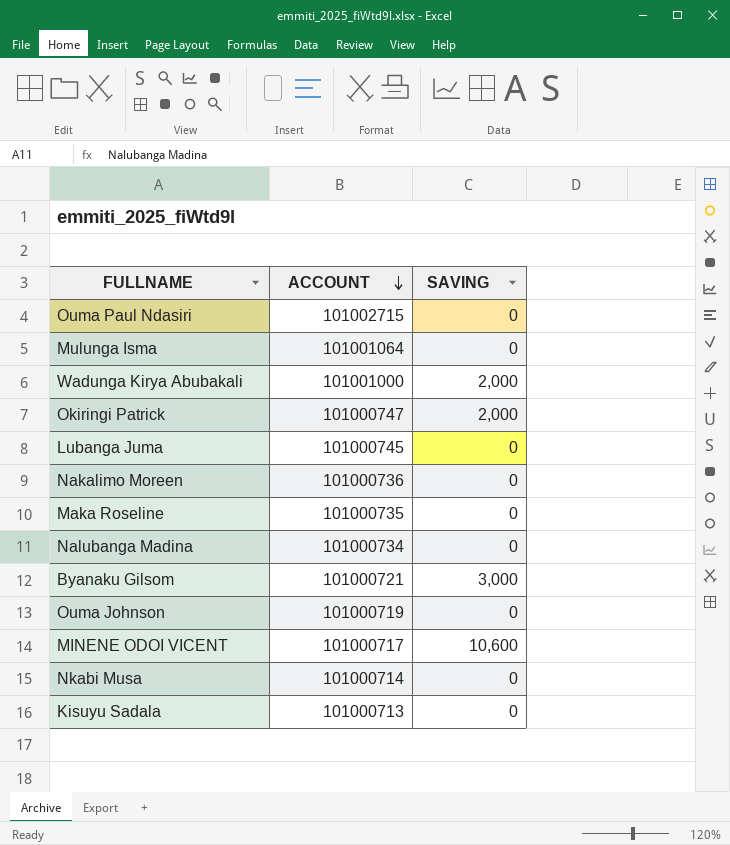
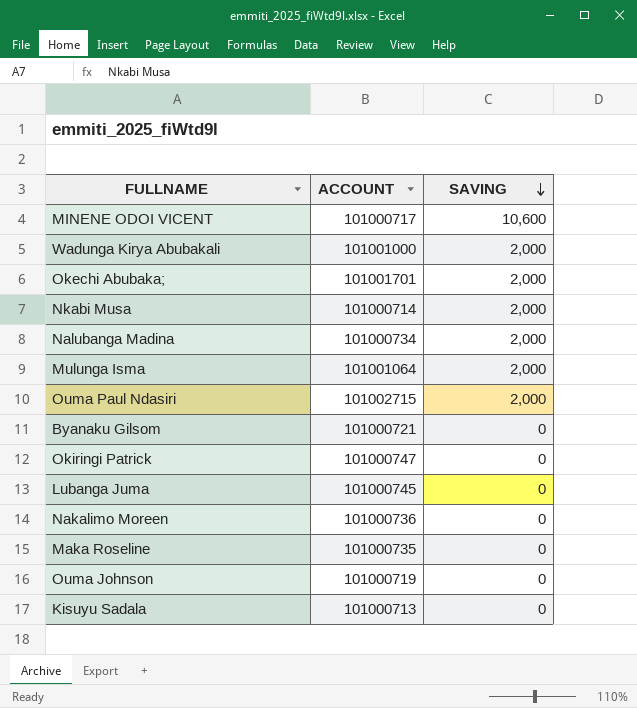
row order: ACCOUNT descending -> SAVING descending
row Okechi Abubaka;: none -> 101001701 | 2,000
Nkabi Musa | SAVING: 0 -> 2,000
Nalubanga Madina | SAVING: 0 -> 2,000
Mulunga Isma | SAVING: 0 -> 2,000
Ouma Paul Ndasiri | SAVING: 0 -> 2,000
Byanaku Gilsom | SAVING: 3,000 -> 0
Okiringi Patrick | SAVING: 2,000 -> 0

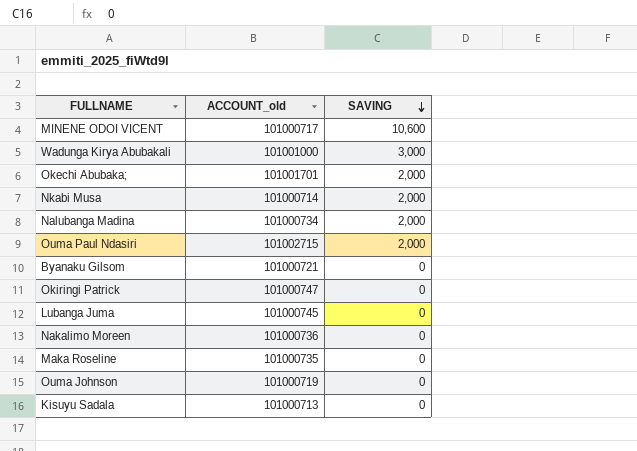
column name: ACCOUNT -> ACCOUNT_old
row Mulunga Isma: 101001064 | 2,000 -> none
Wadunga Kirya Abubakali | SAVING: 2,000 -> 3,000

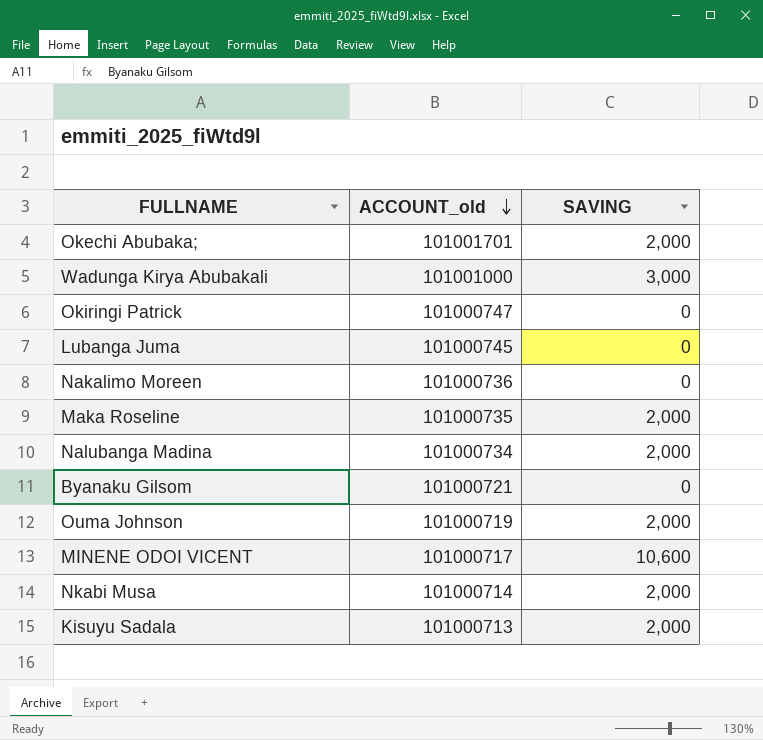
row order: SAVING descending -> ACCOUNT_old descending
row Ouma Paul Ndasiri: 101002715 | 2,000 -> none
Maka Roseline | SAVING: 0 -> 2,000
Ouma Johnson | SAVING: 0 -> 2,000
Kisuyu Sadala | SAVING: 0 -> 2,000

